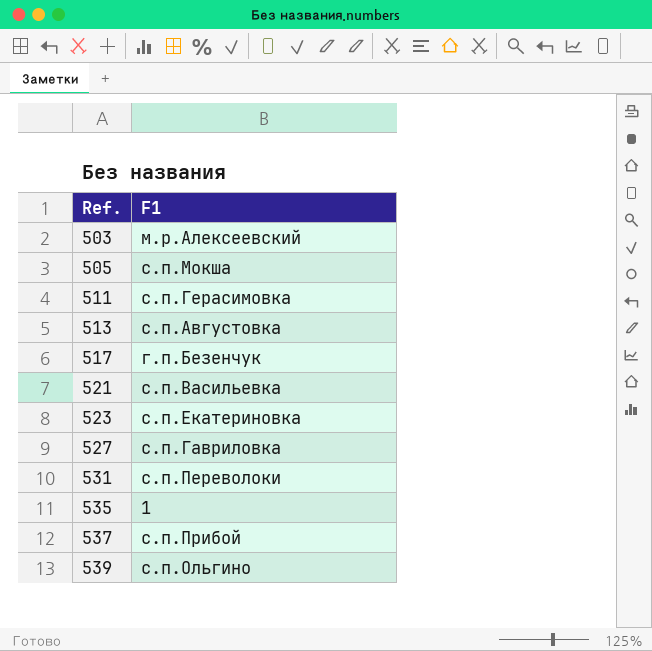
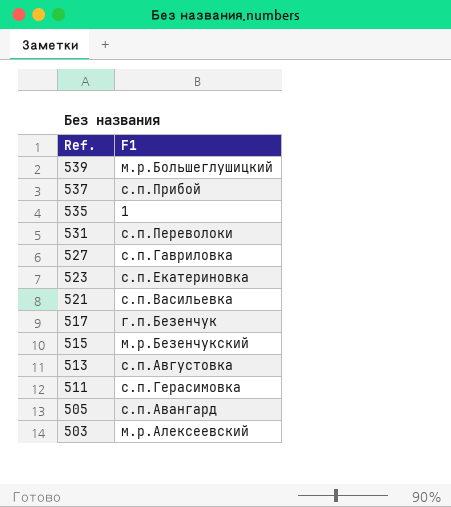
row order: Ref. ascending -> Ref. descending
539 | F1: с.п.Ольгино -> м.р.Большеглушицкий
row 515: none -> м.р.Безенчукский
505 | F1: с.п.Мокша -> с.п.Авангард

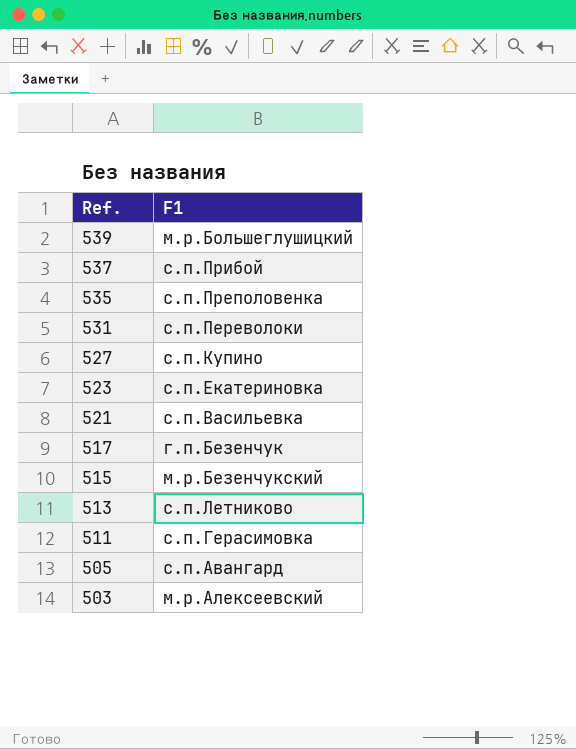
535 | F1: 1 -> с.п.Преполовенка
527 | F1: с.п.Гавриловка -> с.п.Купино
513 | F1: с.п.Августовка -> с.п.Летниково

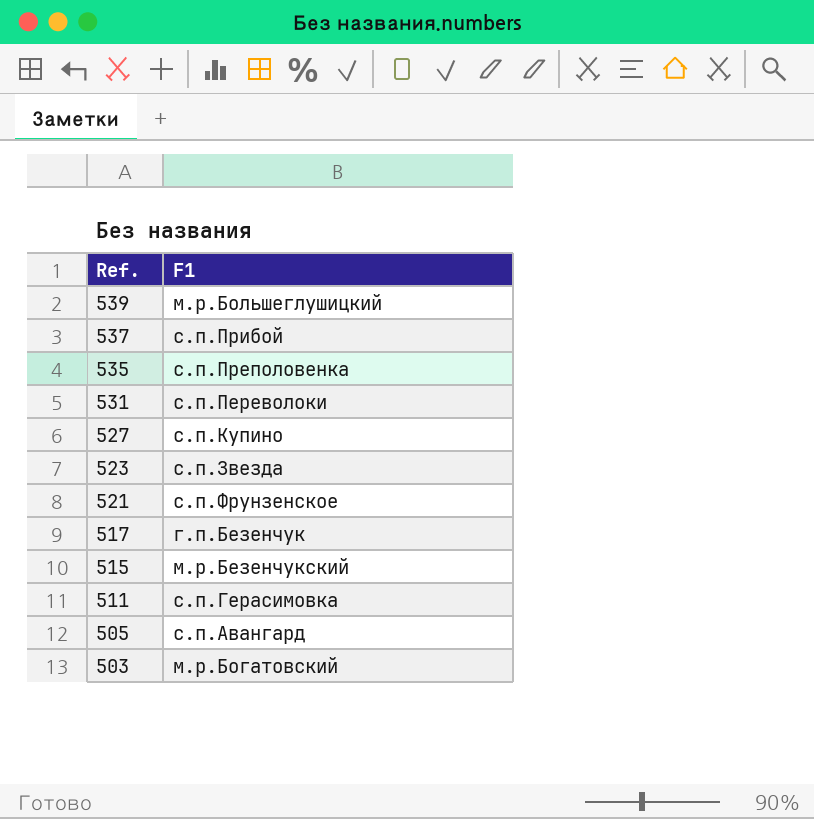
row 513: с.п.Летниково -> none
523 | F1: с.п.Екатериновка -> с.п.Звезда
521 | F1: с.п.Васильевка -> с.п.Фрунзенское
503 | F1: м.р.Алексеевский -> м.р.Богатовский

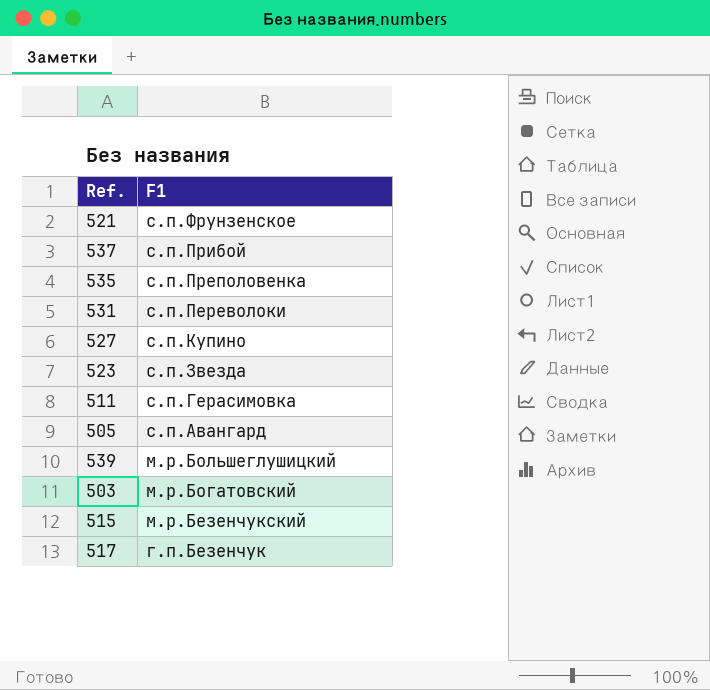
row order: Ref. descending -> F1 descending

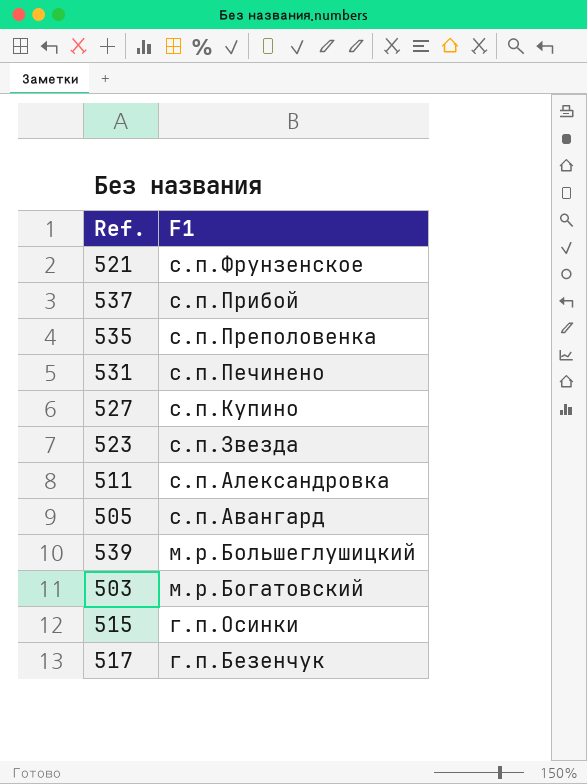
531 | F1: с.п.Переволоки -> с.п.Печинено
511 | F1: с.п.Герасимовка -> с.п.Александровка
515 | F1: м.р.Безенчукский -> г.п.Осинки

